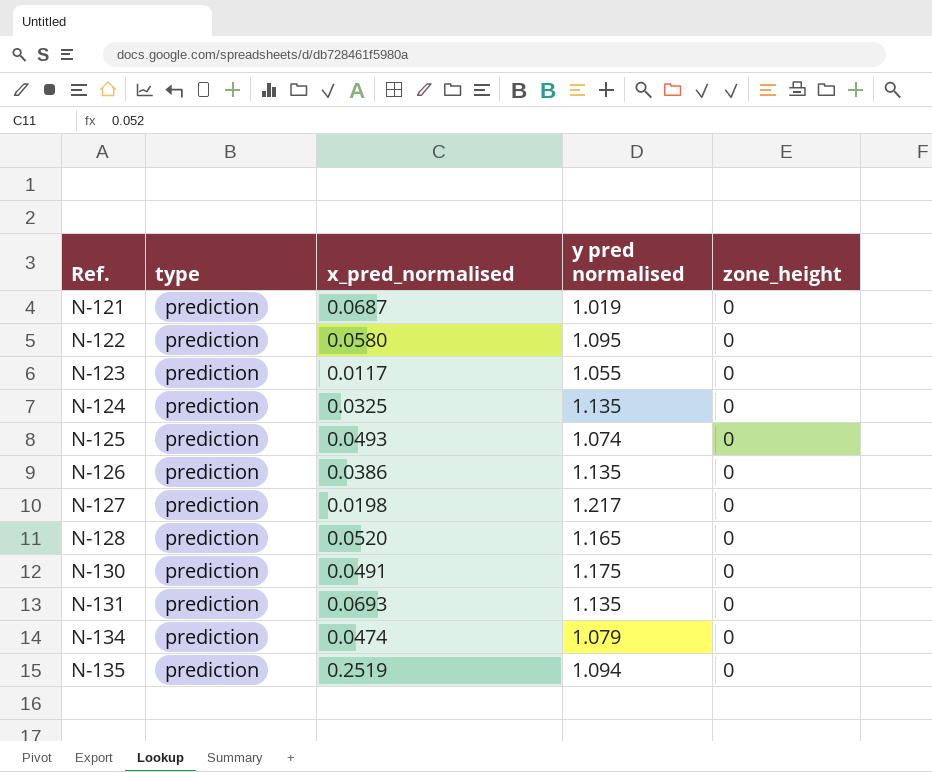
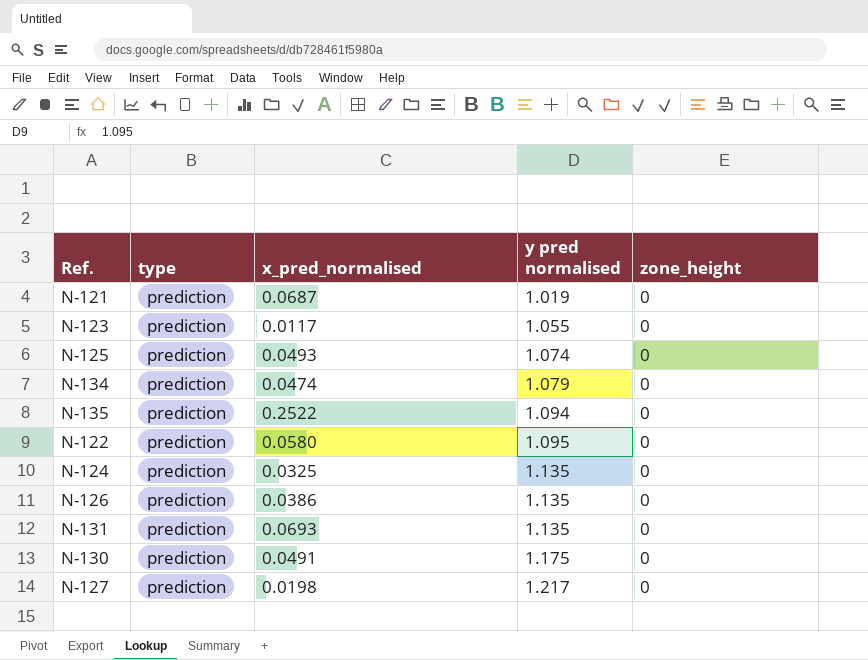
row order: Ref. ascending -> y pred normalised ascending
row N-128: prediction | 0.0520 | 1.165 | 0 -> none
N-135 | x_pred_normalised: 0.2519 -> 0.2522

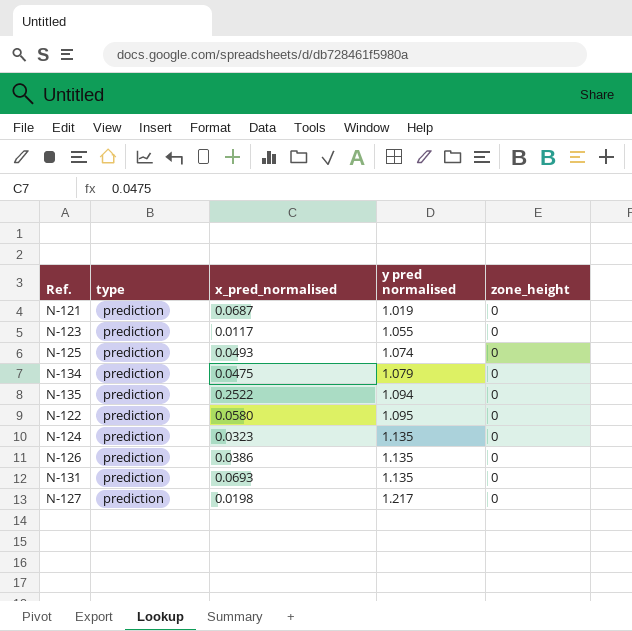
row N-130: prediction | 0.0491 | 1.175 | 0 -> none
N-134 | x_pred_normalised: 0.0474 -> 0.0475
N-124 | x_pred_normalised: 0.0325 -> 0.0323

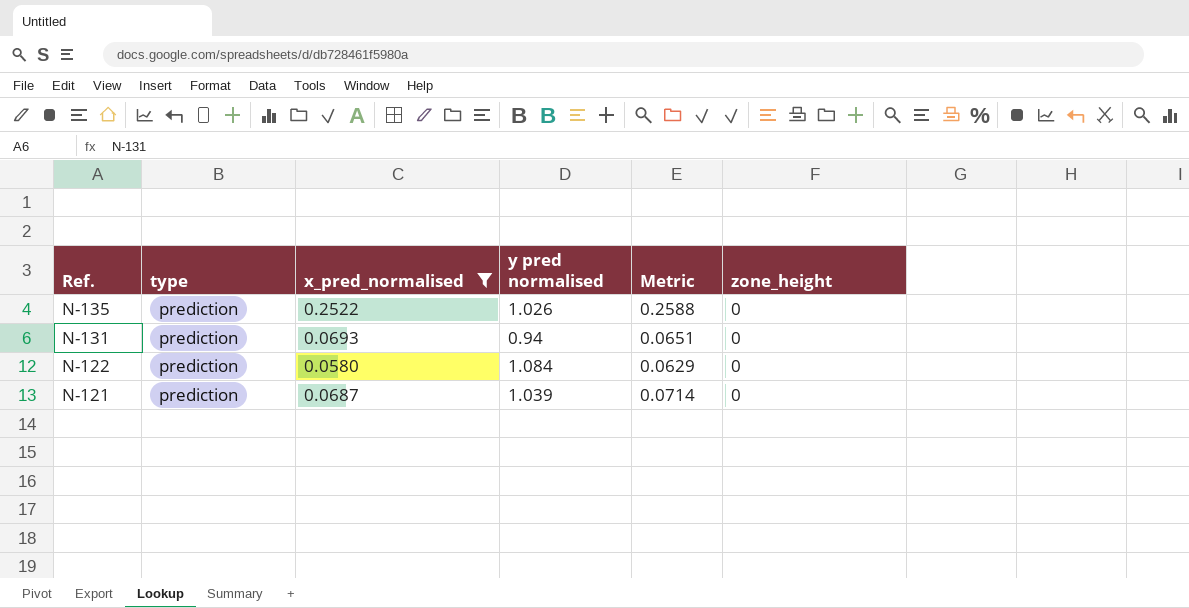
filter: none -> x_pred_normalised >= 0.0580
row order: y pred normalised ascending -> Ref. descending
column Metric | formula: none -> [x_pred_normalised] * [y pred normalised]
N-135 | y pred normalised: 1.094 -> 1.026
N-131 | y pred normalised: 1.135 -> 0.94
N-122 | y pred normalised: 1.095 -> 1.084
N-121 | y pred normalised: 1.019 -> 1.039

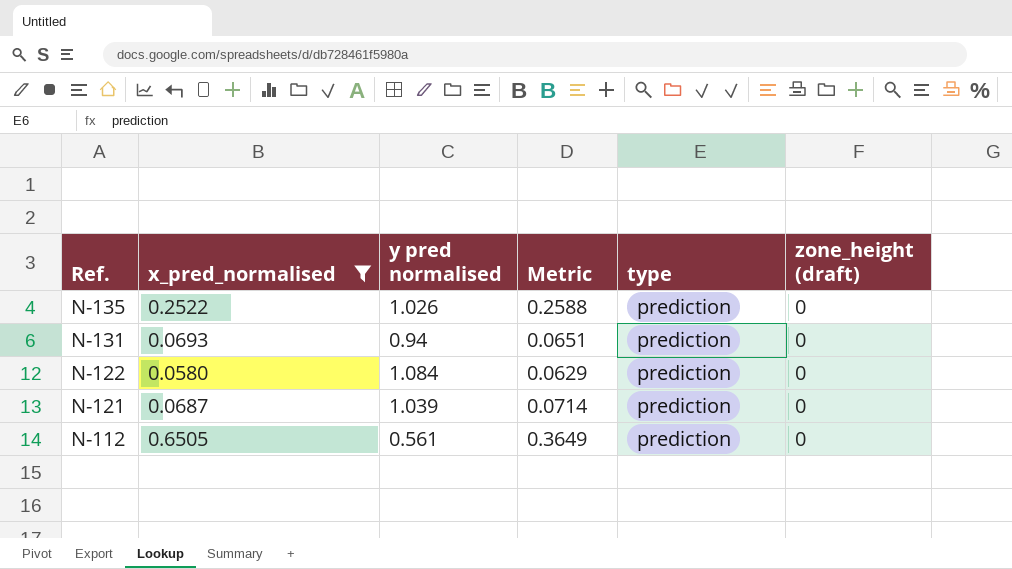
column type | position: 2 -> 5
column name: zone_height -> zone_height (draft)
row N-112: none -> 0.6505 | 0.561 | 0.3649 | prediction | 0

